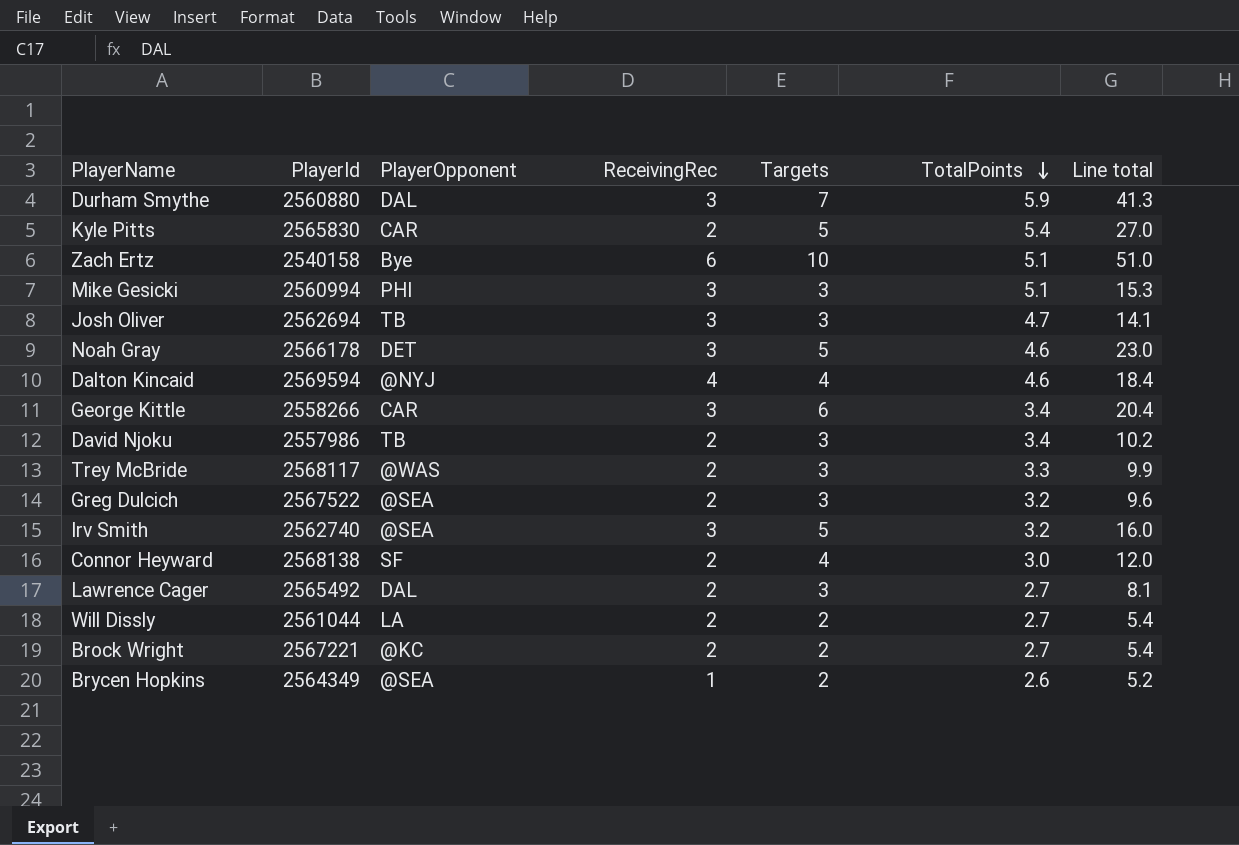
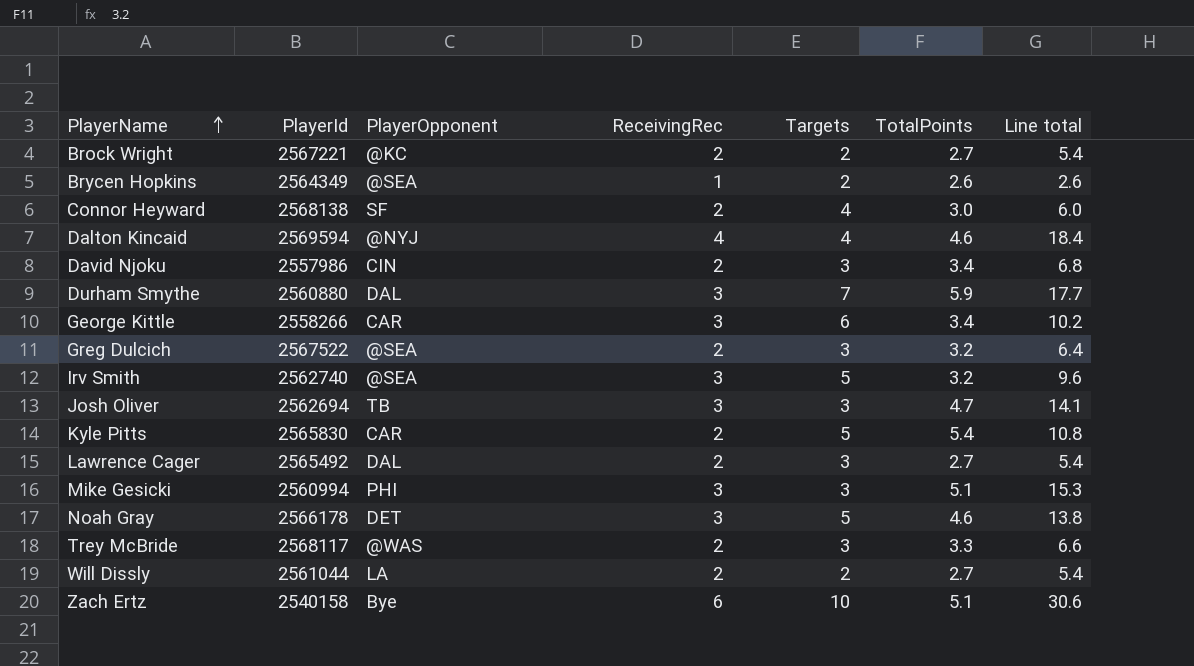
row order: TotalPoints descending -> PlayerName ascending
column Line total | formula: [Targets] * [TotalPoints] -> [ReceivingRec] * [TotalPoints]
David Njoku | PlayerOpponent: TB -> CIN

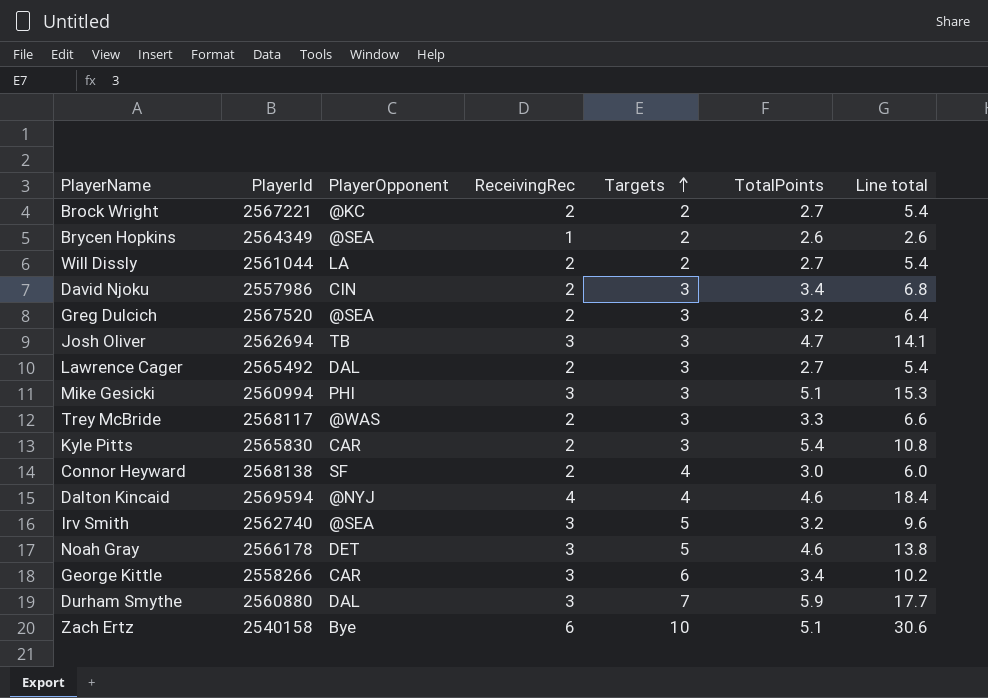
row order: PlayerName ascending -> Targets ascending
Greg Dulcich | PlayerId: 2567522 -> 2567520
Kyle Pitts | Targets: 5 -> 3

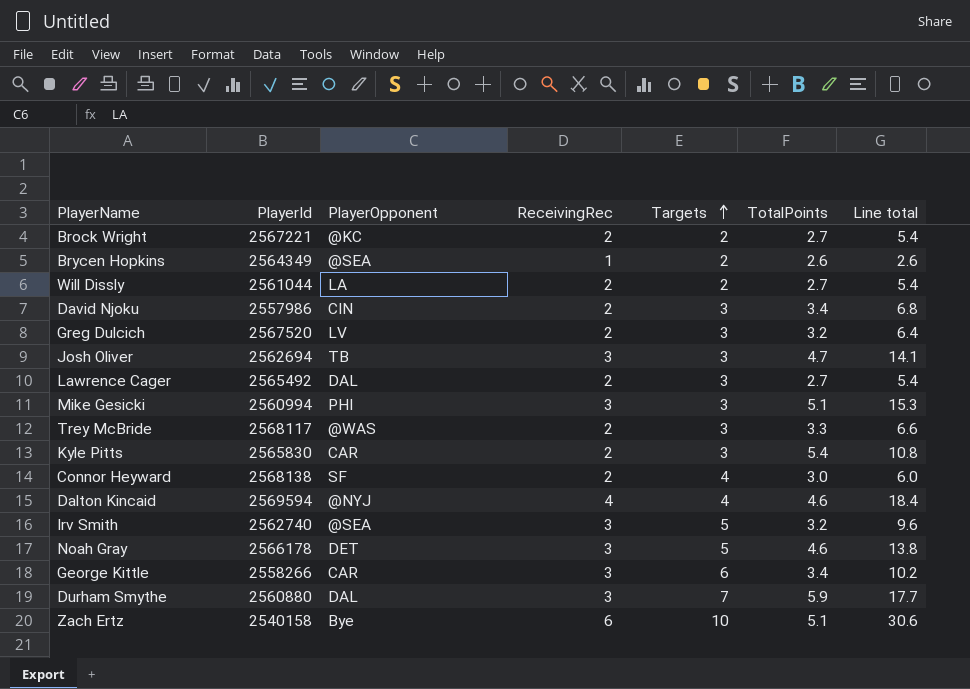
Greg Dulcich | PlayerOpponent: @SEA -> LV

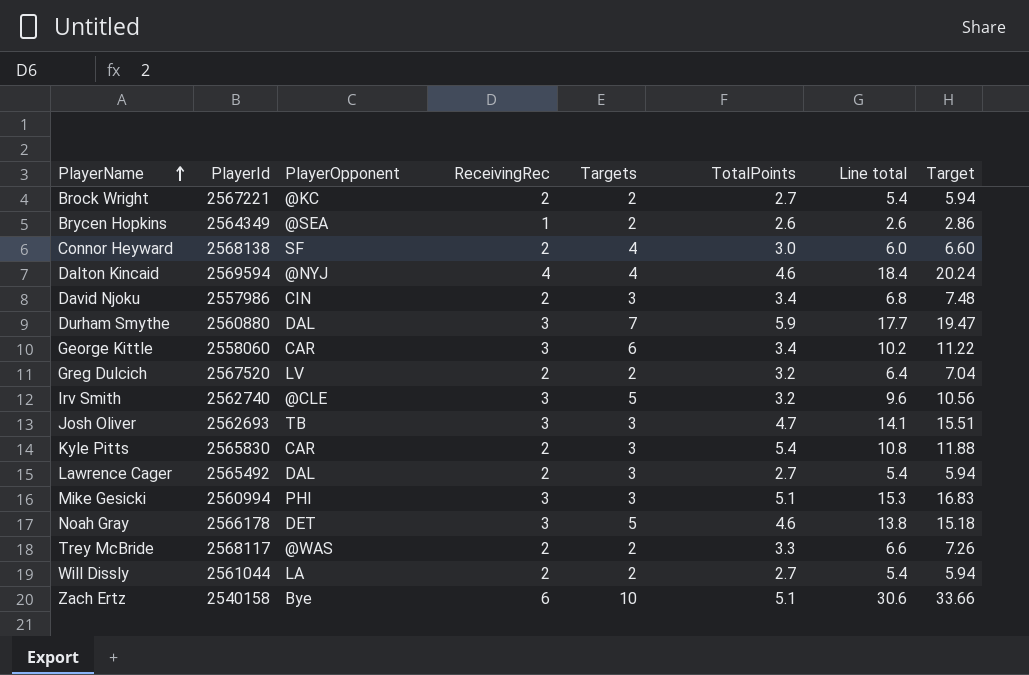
row order: Targets ascending -> PlayerName ascending
column Target | formula: none -> [Line total] * 1.1
George Kittle | PlayerId: 2558266 -> 2558060
Greg Dulcich | Targets: 3 -> 2
Irv Smith | PlayerOpponent: @SEA -> @CLE
Josh Oliver | PlayerId: 2562694 -> 2562693
Trey McBride | Targets: 3 -> 2

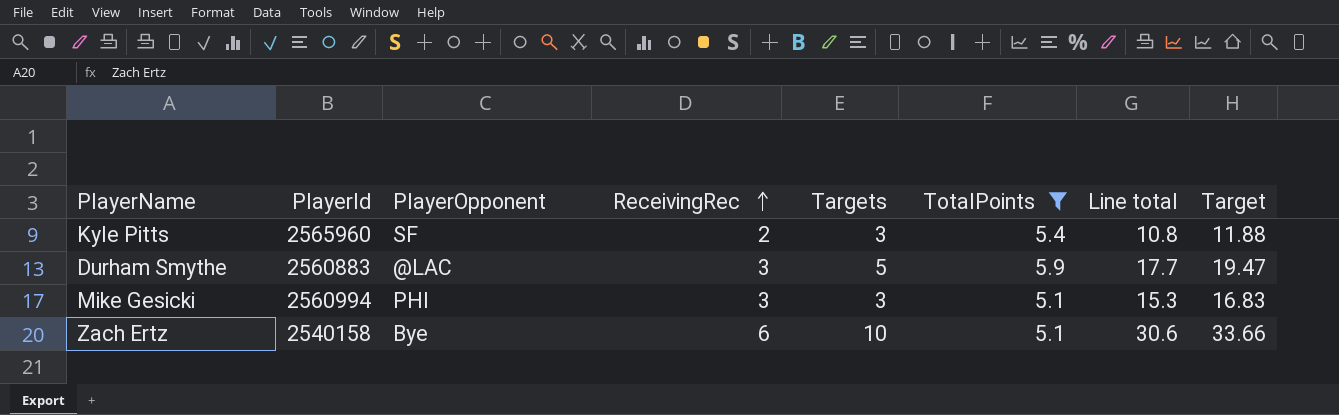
filter: none -> TotalPoints >= 5.1
row order: PlayerName ascending -> ReceivingRec ascending
Kyle Pitts | PlayerId: 2565830 -> 2565960
Kyle Pitts | PlayerOpponent: CAR -> SF
Durham Smythe | PlayerId: 2560880 -> 2560883
Durham Smythe | PlayerOpponent: DAL -> @LAC
Durham Smythe | Targets: 7 -> 5

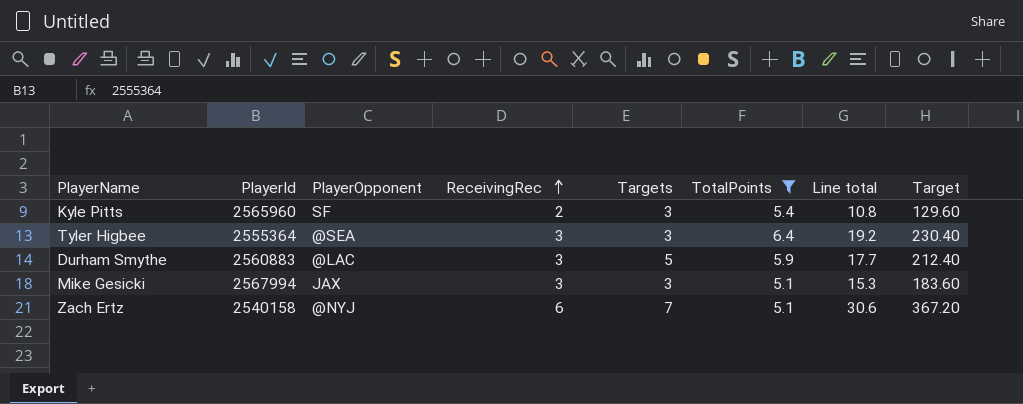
column Target | formula: [Line total] * 1.1 -> [Line total] * 12
row Tyler Higbee: none -> 2555364 | @SEA | 3 | 3 | 6.4 | 19.2 | 230.40
Mike Gesicki | PlayerId: 2560994 -> 2567994
Mike Gesicki | PlayerOpponent: PHI -> JAX
Zach Ertz | PlayerOpponent: Bye -> @NYJ
Zach Ertz | Targets: 10 -> 7

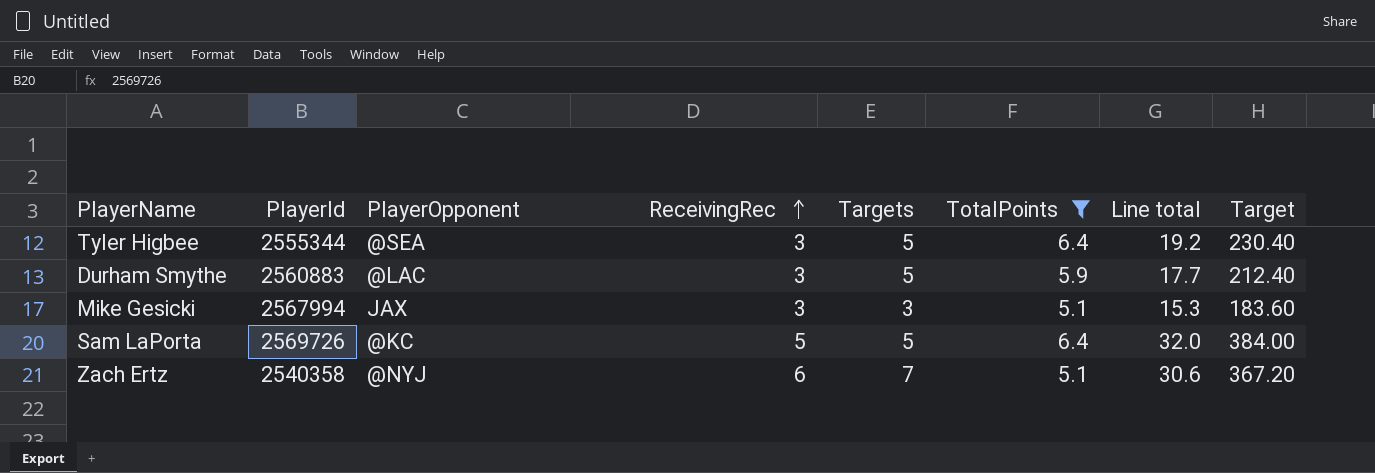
row Kyle Pitts: 2565960 | SF | 2 | 3 | 5.4 | 10.8 | 129.60 -> none
Tyler Higbee | PlayerId: 2555364 -> 2555344
Tyler Higbee | Targets: 3 -> 5
row Sam LaPorta: none -> 2569726 | @KC | 5 | 5 | 6.4 | 32.0 | 384.00
Zach Ertz | PlayerId: 2540158 -> 2540358

